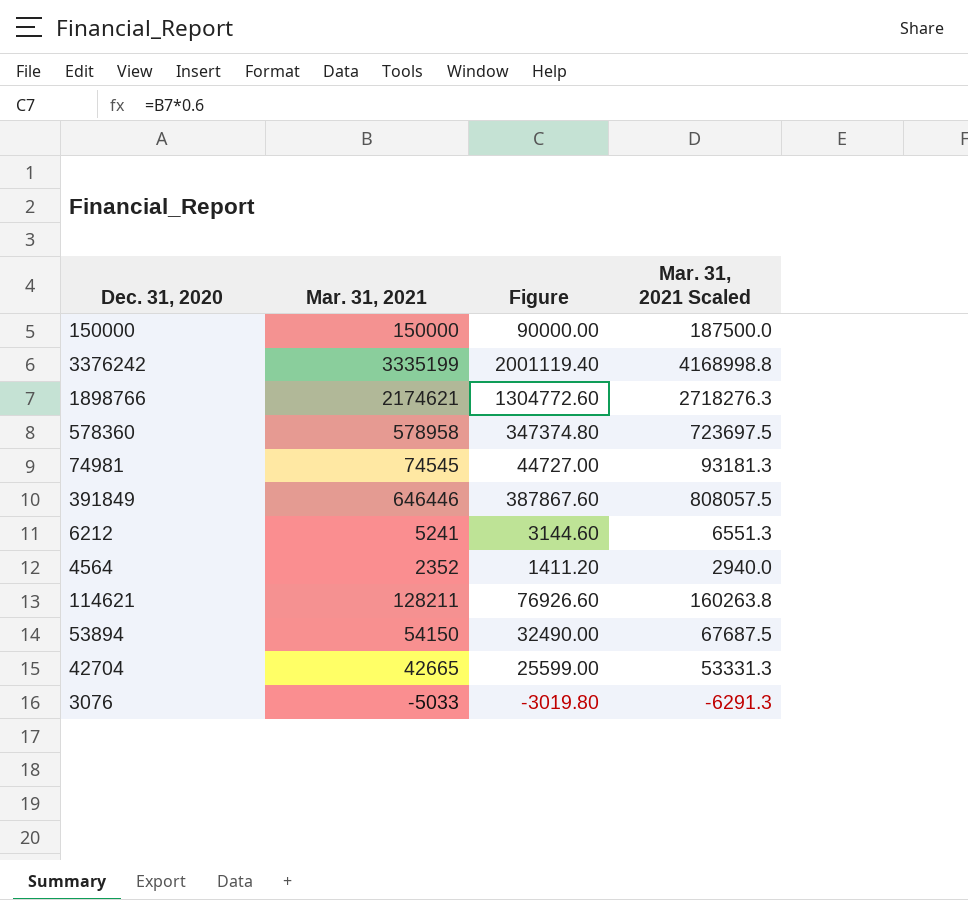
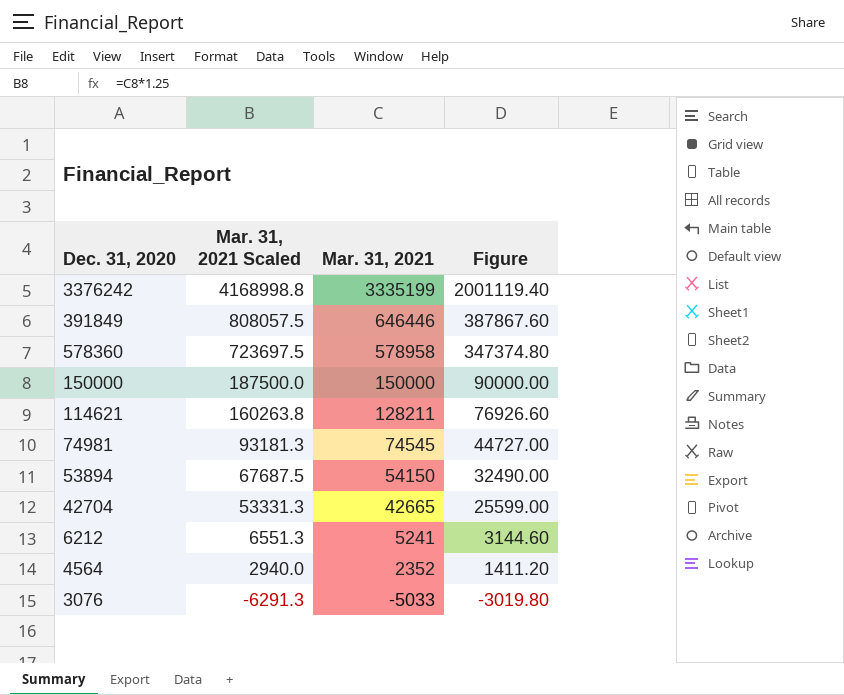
row order: none -> Mar. 31, 2021 Scaled descending
column Mar. 31, 2021 Scaled | position: 4 -> 2
row 1898766: 2174621 | 1304772.60 | 2718276.3 -> none

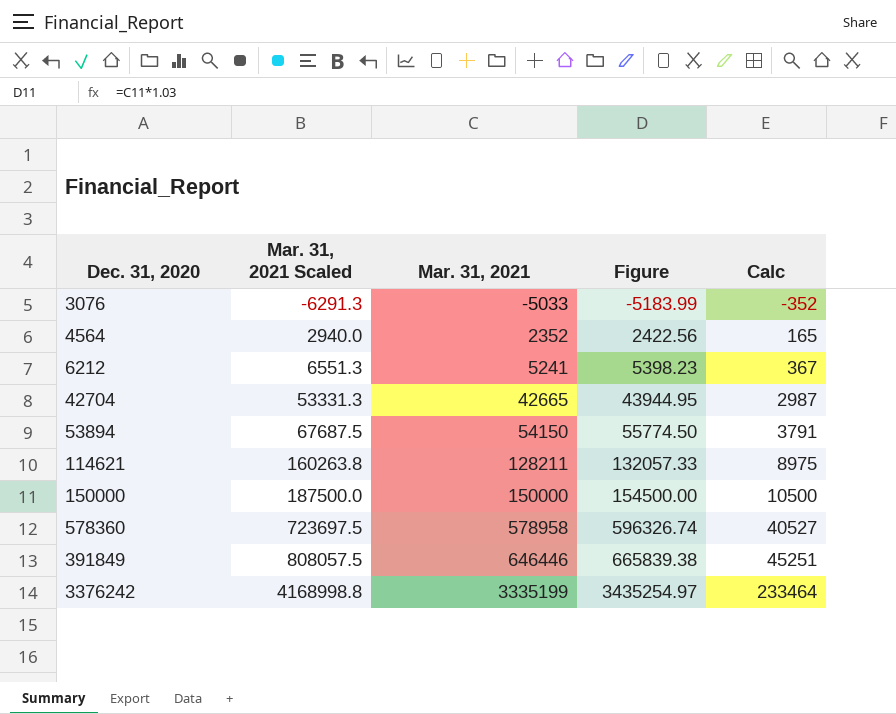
row order: Mar. 31, 2021 Scaled descending -> Mar. 31, 2021 Scaled ascending
column Figure | formula: [Mar. 31, 2021] * 0.6 -> [Mar. 31, 2021] * 1.03
column Calc | formula: none -> [Mar. 31, 2021] * 0.07
row 74981: 93181.3 | 74545 | 44727.00 -> none

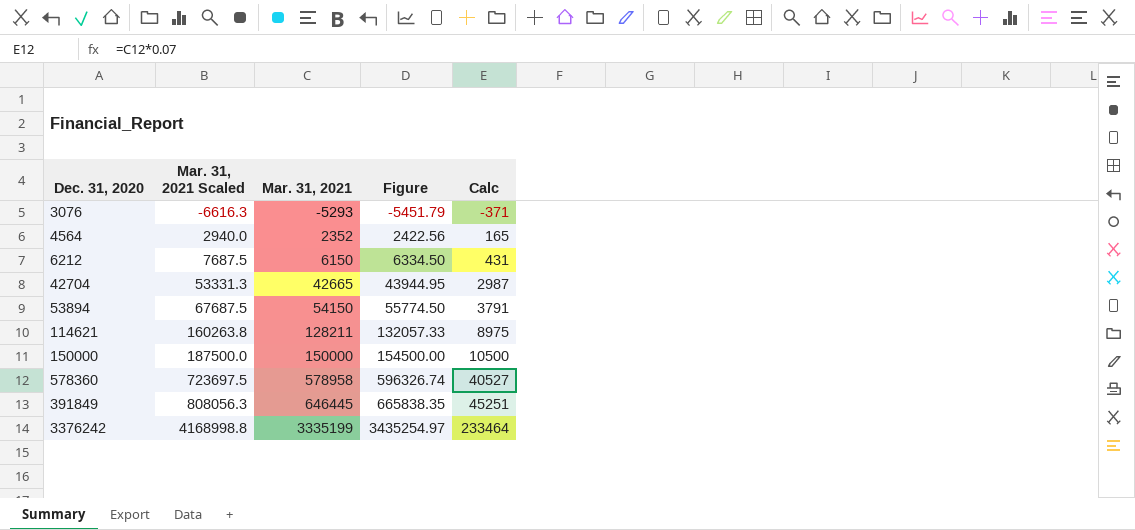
3076 | Mar. 31, 2021 Scaled: -6291.3 -> -6616.3
3076 | Mar. 31, 2021: -5033 -> -5293
3076 | Figure: -5183.99 -> -5451.79
3076 | Calc: -352 -> -371
6212 | Mar. 31, 2021 Scaled: 6551.3 -> 7687.5
6212 | Mar. 31, 2021: 5241 -> 6150
6212 | Figure: 5398.23 -> 6334.50
6212 | Calc: 367 -> 431
391849 | Mar. 31, 2021 Scaled: 808057.5 -> 808056.3
391849 | Mar. 31, 2021: 646446 -> 646445
391849 | Figure: 665839.38 -> 665838.35

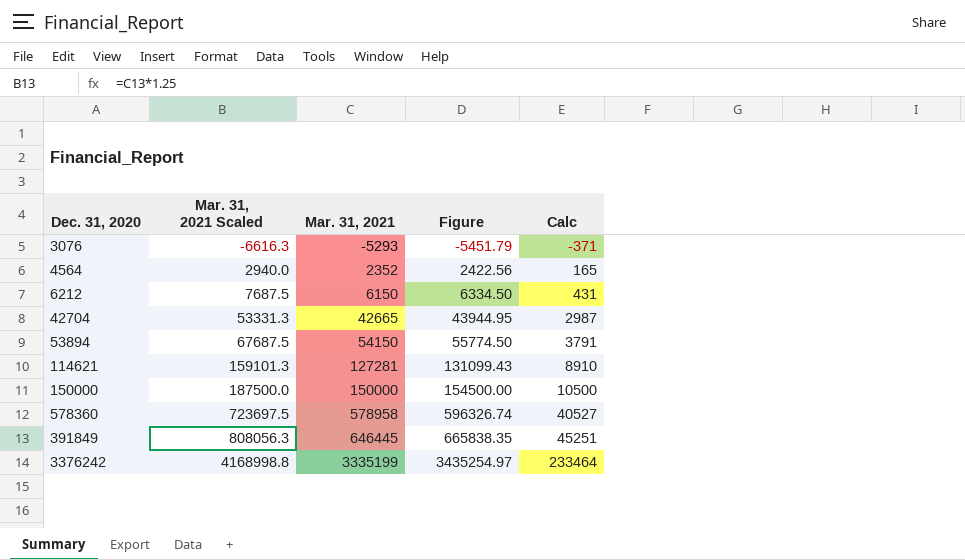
114621 | Mar. 31, 2021 Scaled: 160263.8 -> 159101.3
114621 | Mar. 31, 2021: 128211 -> 127281
114621 | Figure: 132057.33 -> 131099.43
114621 | Calc: 8975 -> 8910

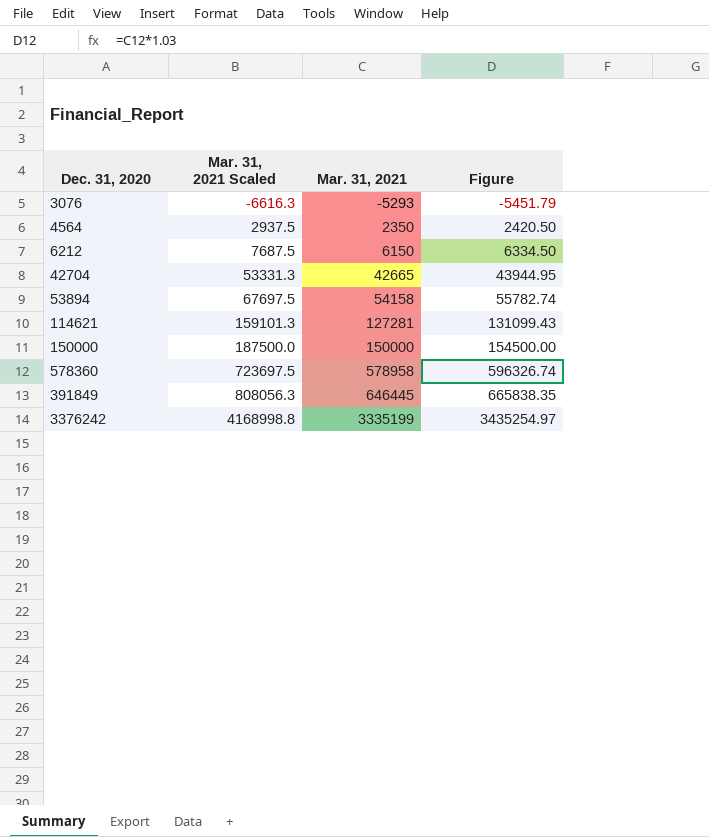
column Calc | formula: [Mar. 31, 2021] * 0.07 -> none
4564 | Mar. 31, 2021 Scaled: 2940.0 -> 2937.5
4564 | Mar. 31, 2021: 2352 -> 2350
4564 | Figure: 2422.56 -> 2420.50
53894 | Mar. 31, 2021 Scaled: 67687.5 -> 67697.5
53894 | Mar. 31, 2021: 54150 -> 54158
53894 | Figure: 55774.50 -> 55782.74

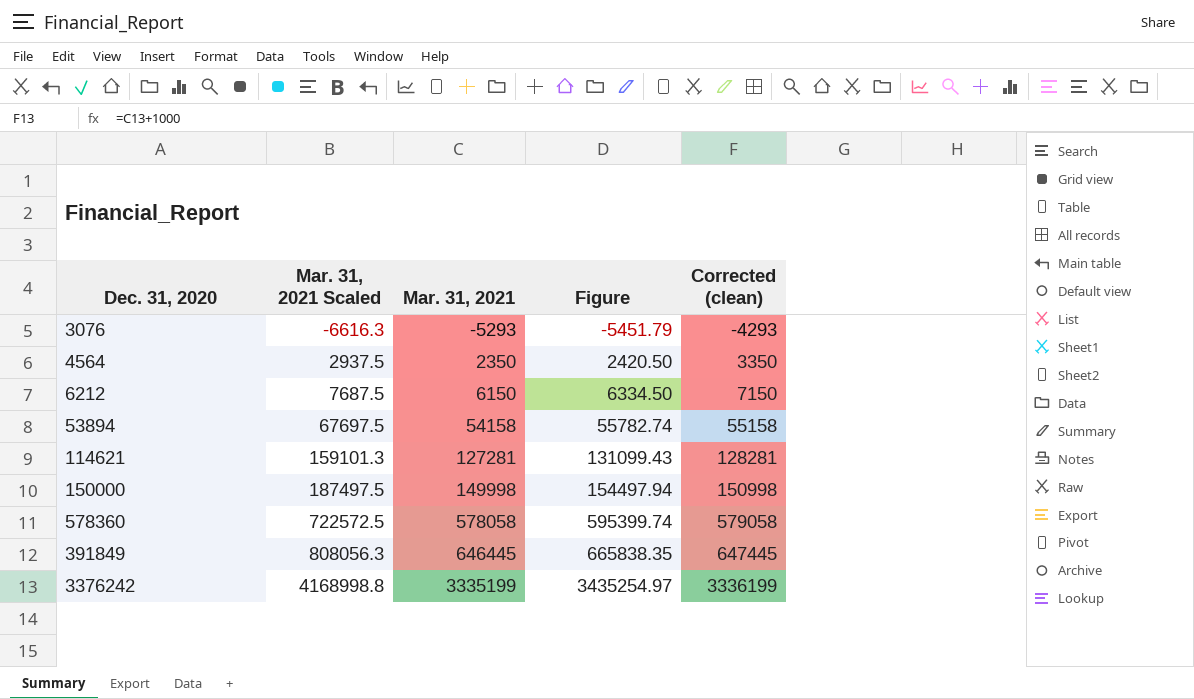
column Corrected (clean) | formula: none -> [Mar. 31, 2021] + 1000
row 42704: 53331.3 | 42665 | 43944.95 -> none
150000 | Mar. 31, 2021 Scaled: 187500.0 -> 187497.5
150000 | Mar. 31, 2021: 150000 -> 149998
150000 | Figure: 154500.00 -> 154497.94
578360 | Mar. 31, 2021 Scaled: 723697.5 -> 722572.5
578360 | Mar. 31, 2021: 578958 -> 578058
578360 | Figure: 596326.74 -> 595399.74

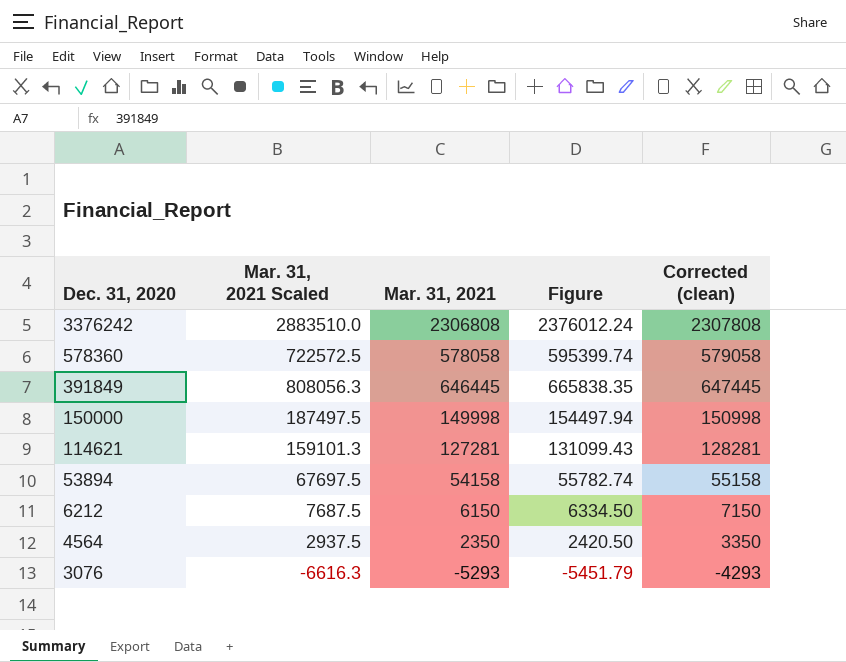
row order: Mar. 31, 2021 Scaled ascending -> Dec. 31, 2020 descending
3376242 | Mar. 31, 2021 Scaled: 4168998.8 -> 2883510.0
3376242 | Mar. 31, 2021: 3335199 -> 2306808
3376242 | Figure: 3435254.97 -> 2376012.24
3376242 | Corrected (clean): 3336199 -> 2307808

